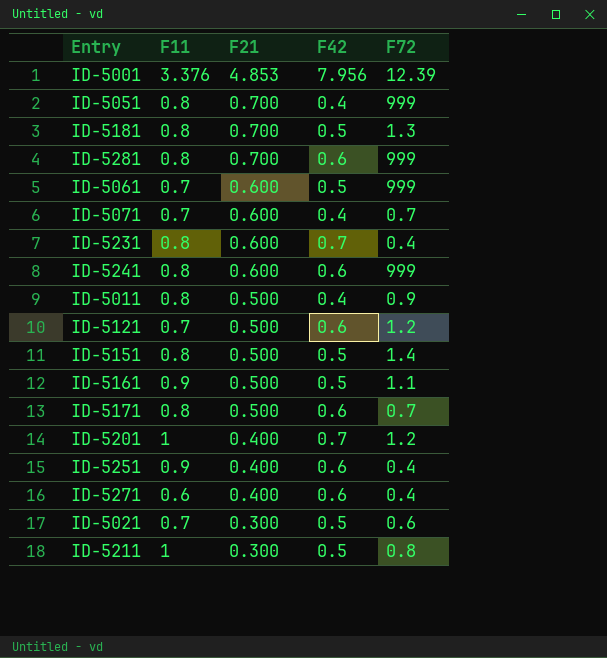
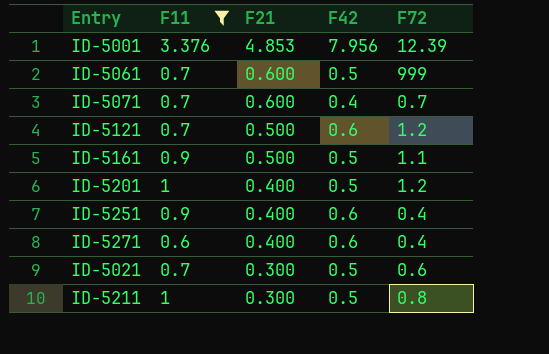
filter: none -> F11 != 0.8
ID-5201 | F42: 0.7 -> 0.5

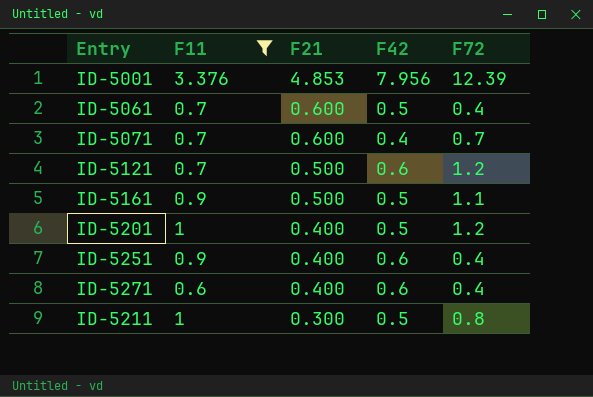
row ID-5021: 0.7 | 0.300 | 0.5 | 0.6 -> none
ID-5061 | F72: 999 -> 0.4

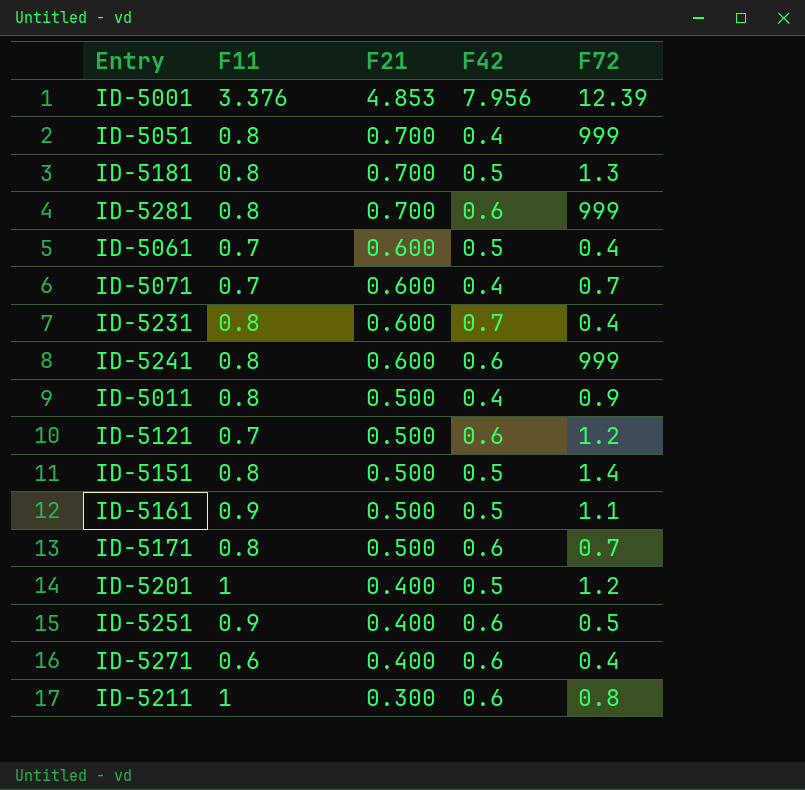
filter: F11 != 0.8 -> none
ID-5251 | F72: 0.4 -> 0.5
ID-5211 | F42: 0.5 -> 0.6

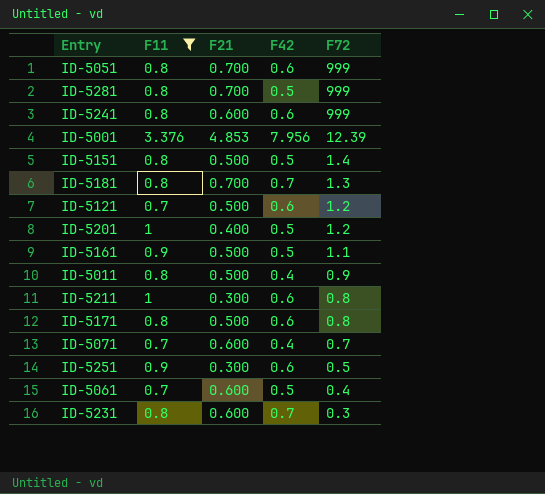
filter: none -> F11 != 0.6
row order: F21 descending -> F72 descending
ID-5051 | F42: 0.4 -> 0.6
ID-5281 | F42: 0.6 -> 0.5
ID-5181 | F42: 0.5 -> 0.7
ID-5171 | F72: 0.7 -> 0.8
ID-5251 | F21: 0.400 -> 0.300
ID-5231 | F72: 0.4 -> 0.3

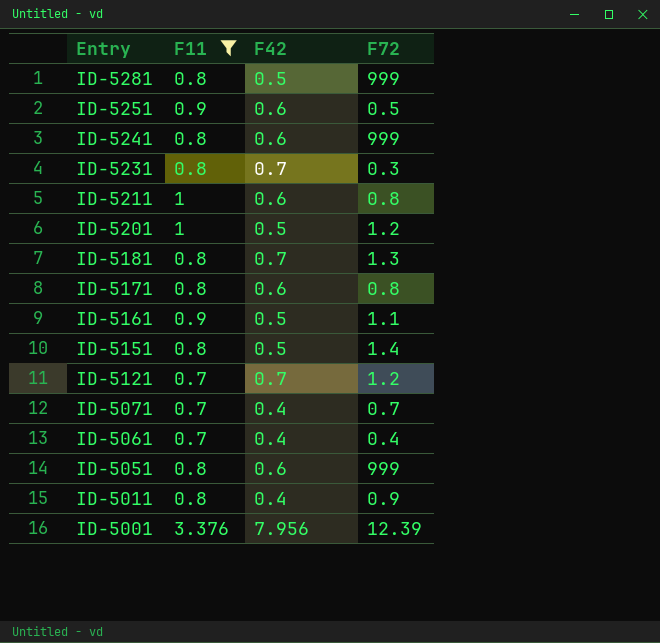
row order: F72 descending -> Entry descending
column F21 | position: 3 -> none
ID-5121 | F42: 0.6 -> 0.7
ID-5061 | F42: 0.5 -> 0.4

